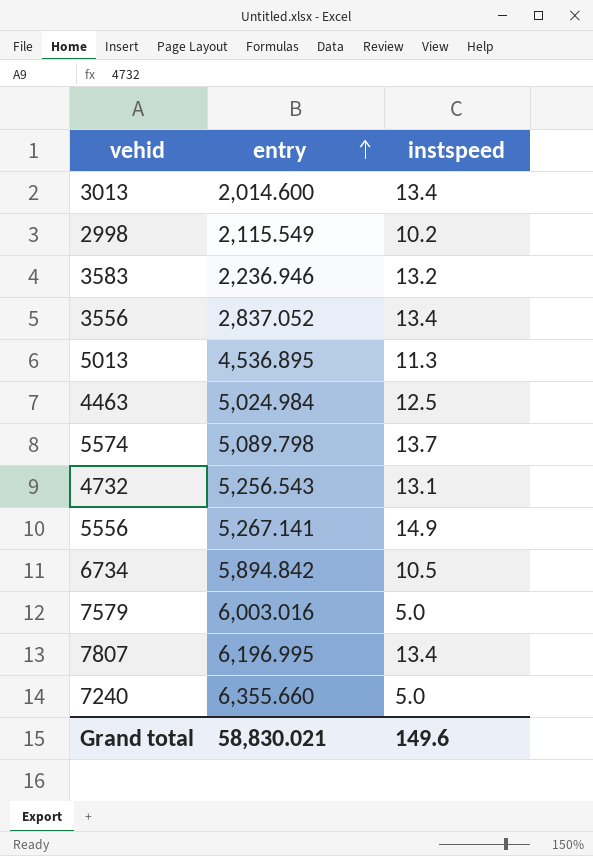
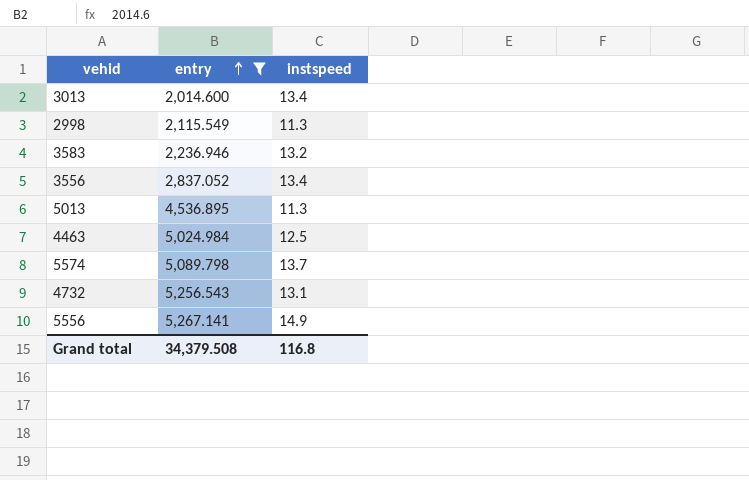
filter: none -> entry <= 5,267.141
2998 | instspeed: 10.2 -> 11.3
Grand total | entry: 58,830.021 -> 34,379.508
Grand total | instspeed: 149.6 -> 116.8

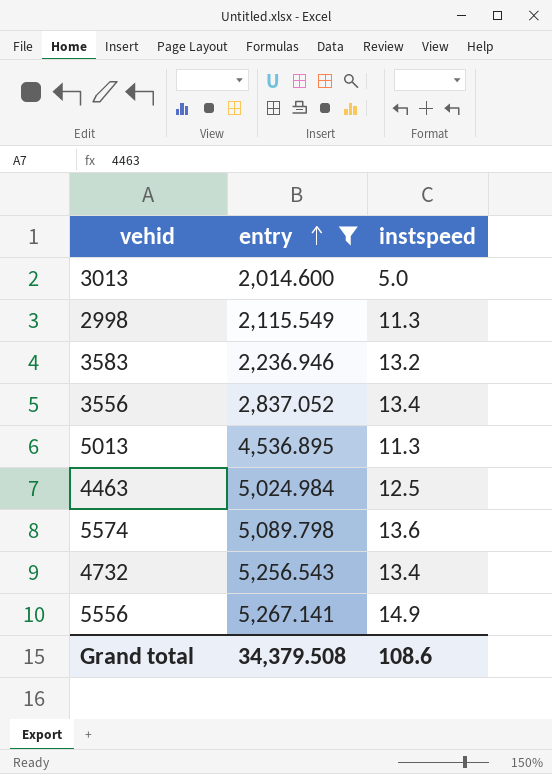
3013 | instspeed: 13.4 -> 5.0
5574 | instspeed: 13.7 -> 13.6
4732 | instspeed: 13.1 -> 13.4
Grand total | instspeed: 116.8 -> 108.6

